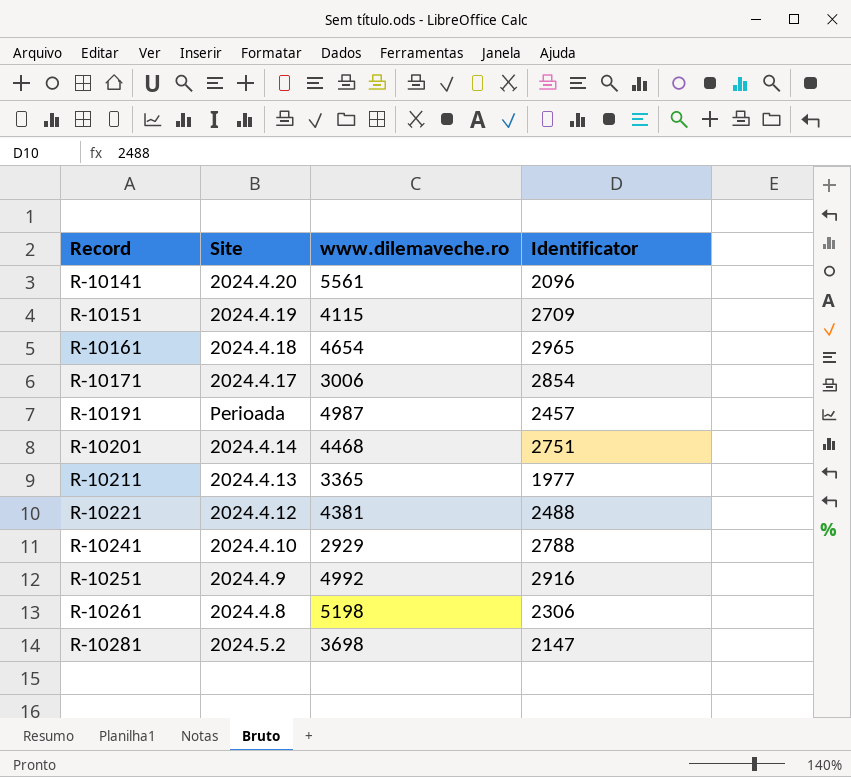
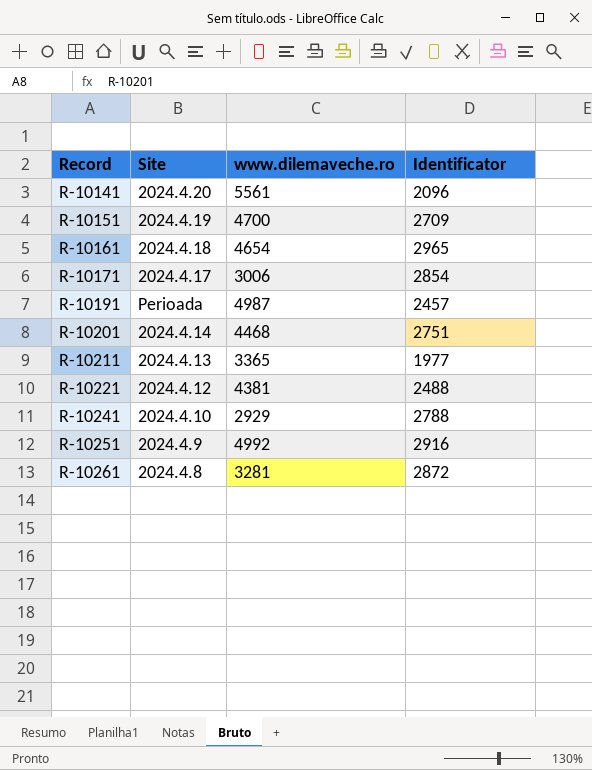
row R-10281: 2024.5.2 | 3698 | 2147 -> none
R-10151 | www.dilemaveche.ro: 4115 -> 4700
R-10261 | www.dilemaveche.ro: 5198 -> 3281
R-10261 | Identificator: 2306 -> 2872

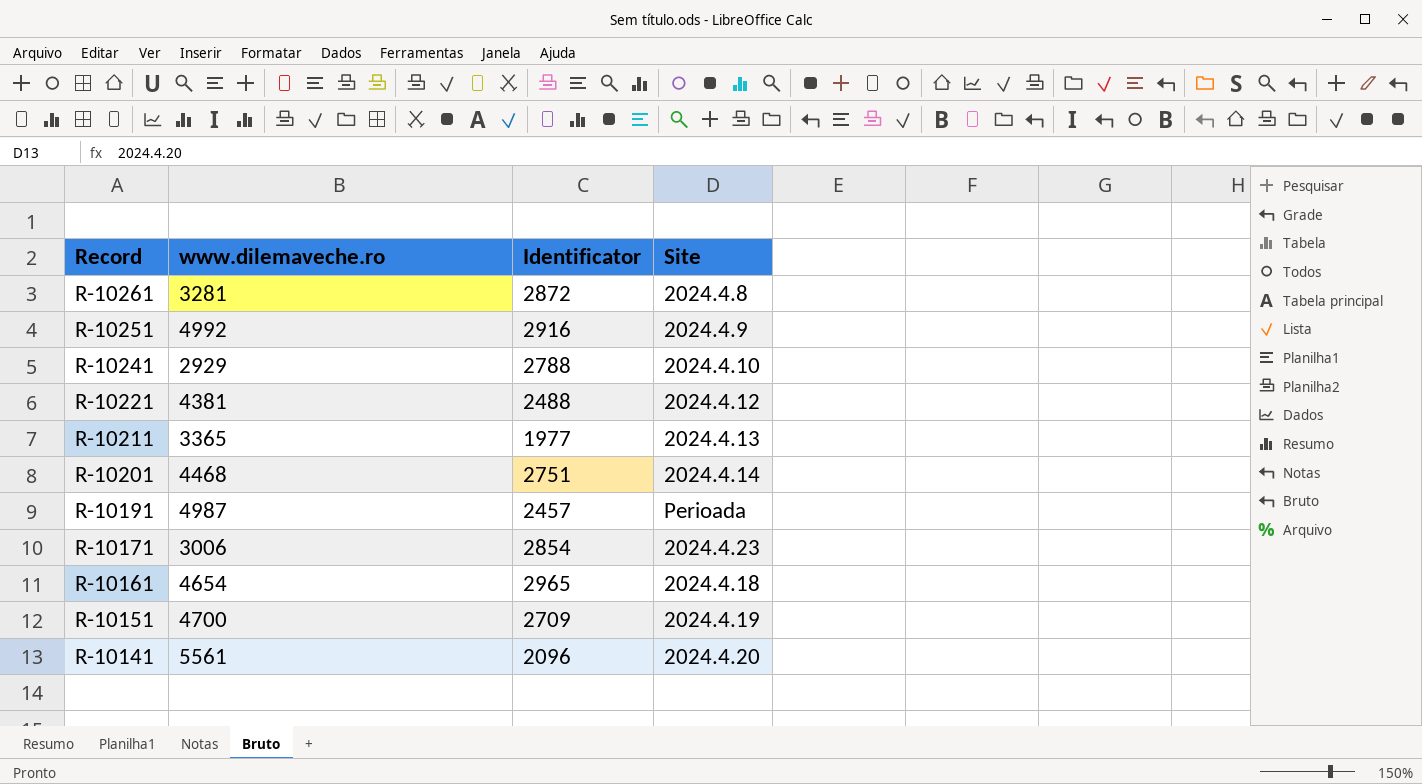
row order: Record ascending -> Record descending
column Site | position: 2 -> 4
R-10171 | Site: 2024.4.17 -> 2024.4.23

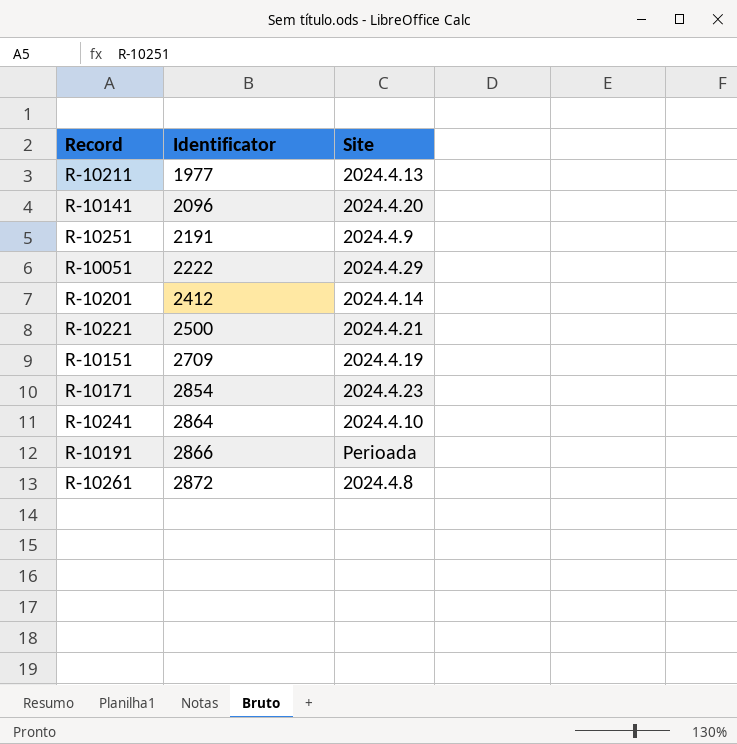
row order: Record descending -> Identificator ascending
column www.dilemaveche.ro | position: 2 -> none
row R-10161: 4654 | 2965 | 2024.4.18 -> none
R-10251 | Identificator: 2916 -> 2191
row R-10051: none -> 2222 | 2024.4.29
R-10201 | Identificator: 2751 -> 2412
R-10221 | Identificator: 2488 -> 2500
R-10221 | Site: 2024.4.12 -> 2024.4.21
R-10241 | Identificator: 2788 -> 2864
R-10191 | Identificator: 2457 -> 2866

